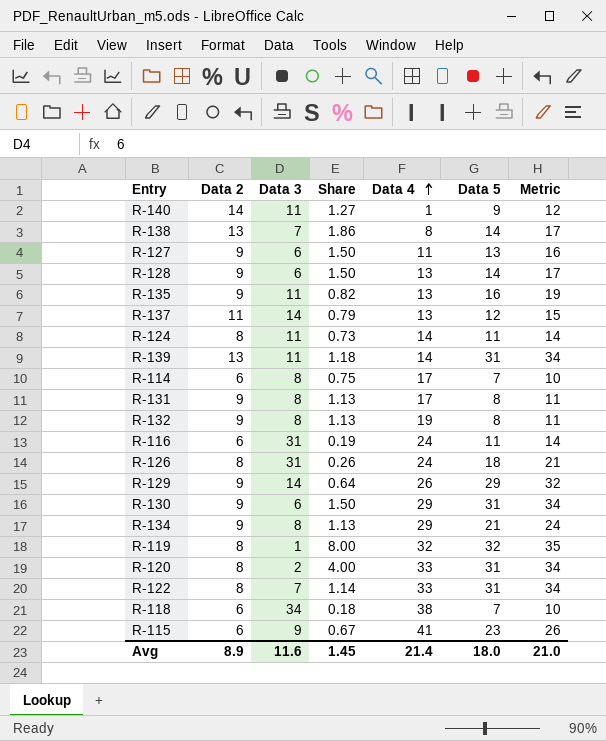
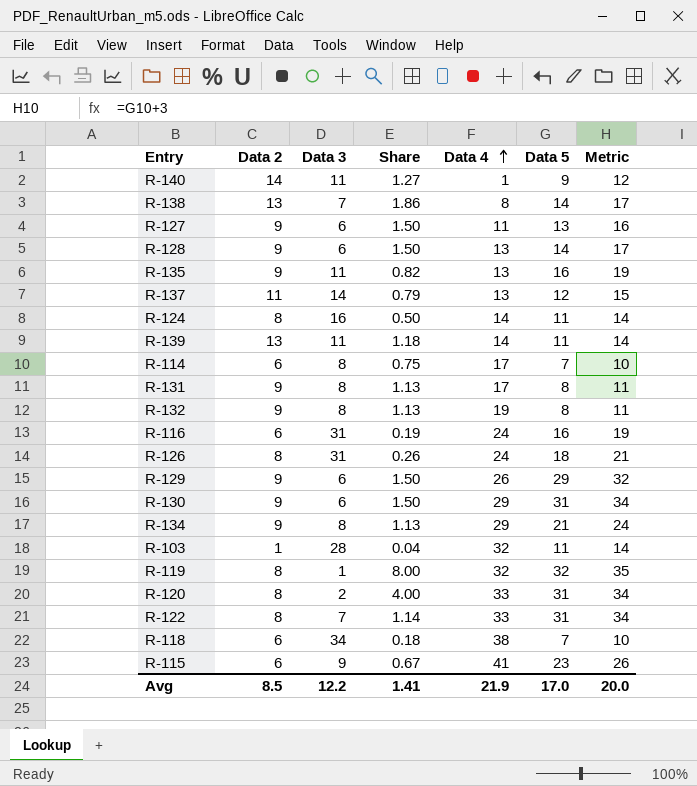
R-124 | Data 3: 11 -> 16
R-124 | Share: 0.73 -> 0.50
R-139 | Data 5: 31 -> 11
R-139 | Metric: 34 -> 14
R-116 | Data 5: 11 -> 16
R-116 | Metric: 14 -> 19
R-129 | Data 3: 14 -> 6
R-129 | Share: 0.64 -> 1.50
row R-103: none -> 1 | 28 | 0.04 | 32 | 11 | 14
Avg | Data 2: 8.9 -> 8.5
Avg | Data 3: 11.6 -> 12.2
Avg | Share: 1.45 -> 1.41
Avg | Data 4: 21.4 -> 21.9
Avg | Data 5: 18.0 -> 17.0
Avg | Metric: 21.0 -> 20.0

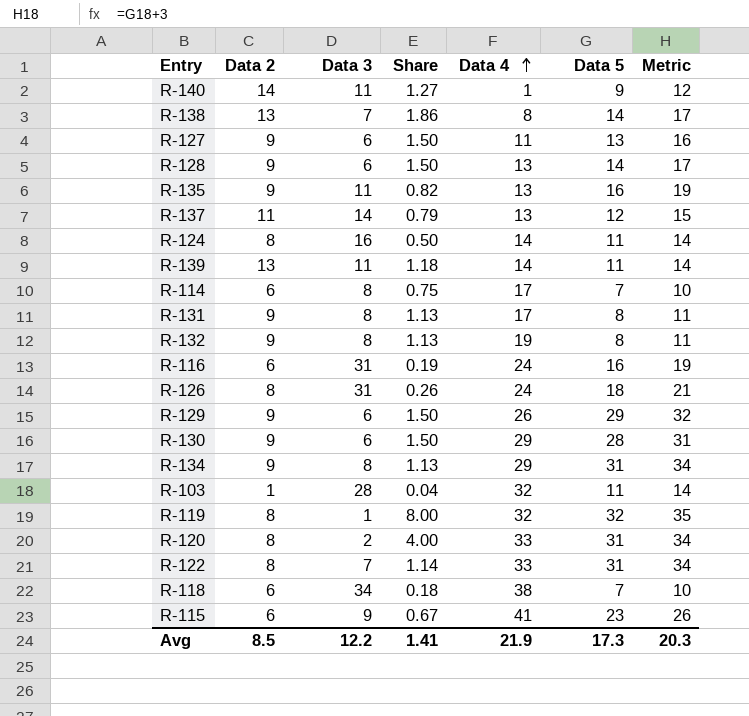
R-130 | Data 5: 31 -> 28
R-130 | Metric: 34 -> 31
R-134 | Data 5: 21 -> 31
R-134 | Metric: 24 -> 34
Avg | Data 5: 17.0 -> 17.3
Avg | Metric: 20.0 -> 20.3

